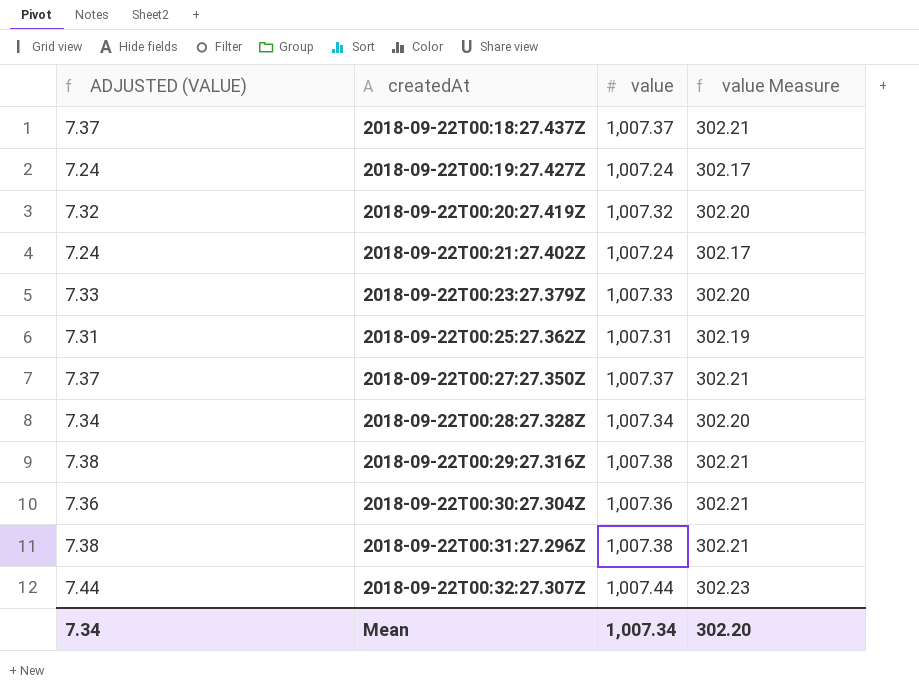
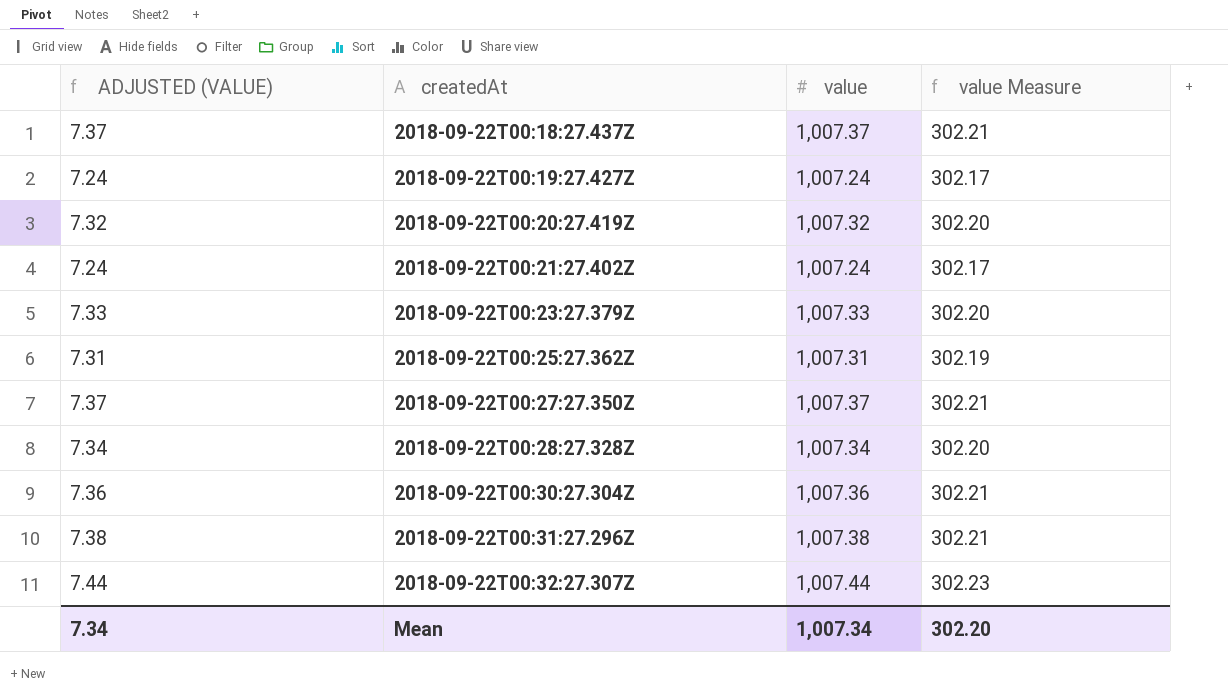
row 2018-09-22T00:29:27.316Z: 7.38 | 1,007.38 | 302.21 -> none

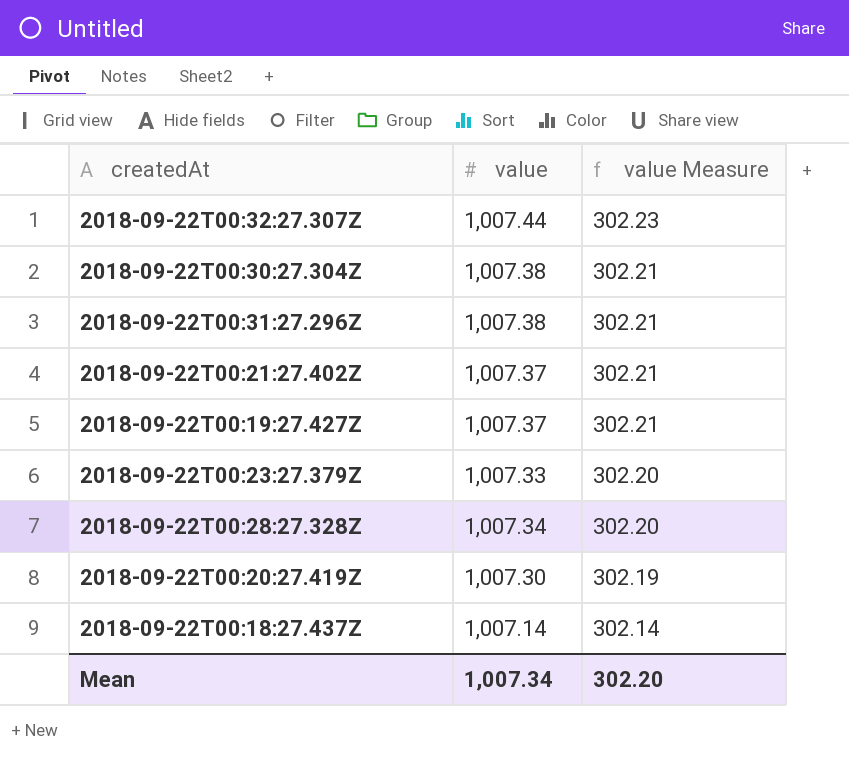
row order: createdAt ascending -> value Measure descending
column ADJUSTED (VALUE) | formula: [value] - 1000 -> none
row 2018-09-22T00:25:27.362Z: 7.31 | 1,007.31 | 302.19 -> none
row 2018-09-22T00:27:27.350Z: 7.37 | 1,007.37 | 302.21 -> none
2018-09-22T00:30:27.304Z | value: 1,007.36 -> 1,007.38
2018-09-22T00:21:27.402Z | value: 1,007.24 -> 1,007.37
2018-09-22T00:21:27.402Z | value Measure: 302.17 -> 302.21
2018-09-22T00:19:27.427Z | value: 1,007.24 -> 1,007.37
2018-09-22T00:19:27.427Z | value Measure: 302.17 -> 302.21
2018-09-22T00:20:27.419Z | value: 1,007.32 -> 1,007.30
2018-09-22T00:20:27.419Z | value Measure: 302.20 -> 302.19
2018-09-22T00:18:27.437Z | value: 1,007.37 -> 1,007.14
2018-09-22T00:18:27.437Z | value Measure: 302.21 -> 302.14

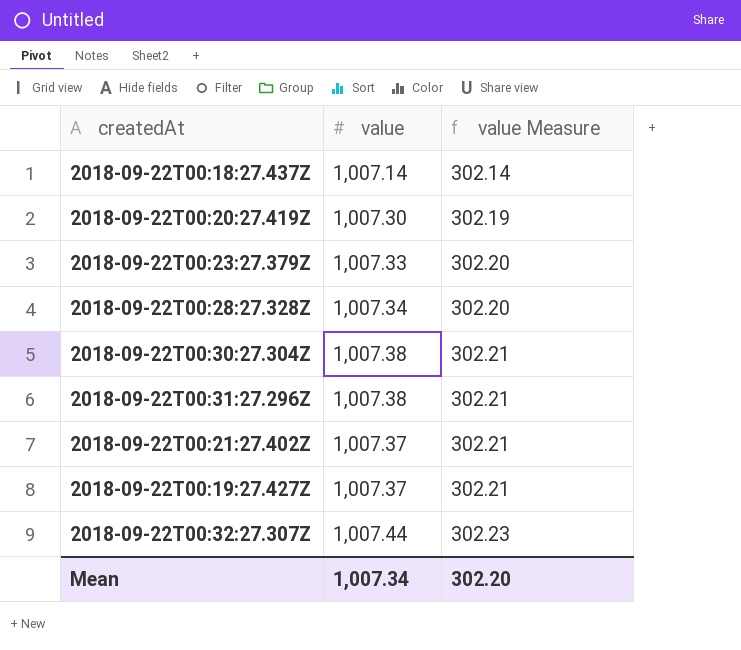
row order: value Measure descending -> value Measure ascending

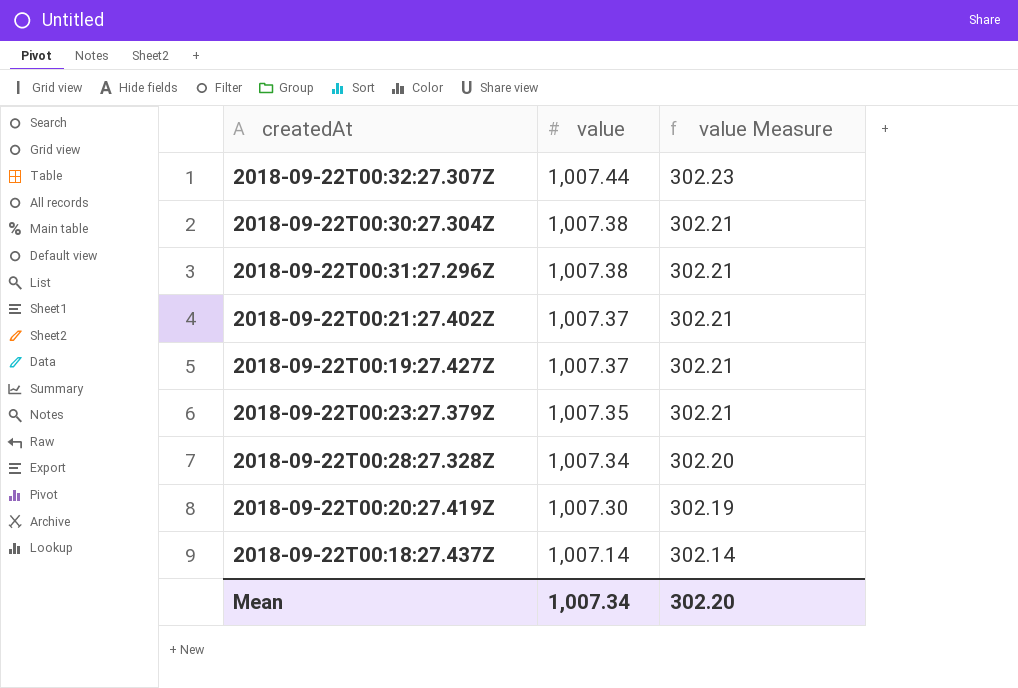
row order: value Measure ascending -> value descending
2018-09-22T00:23:27.379Z | value: 1,007.33 -> 1,007.35
2018-09-22T00:23:27.379Z | value Measure: 302.20 -> 302.21

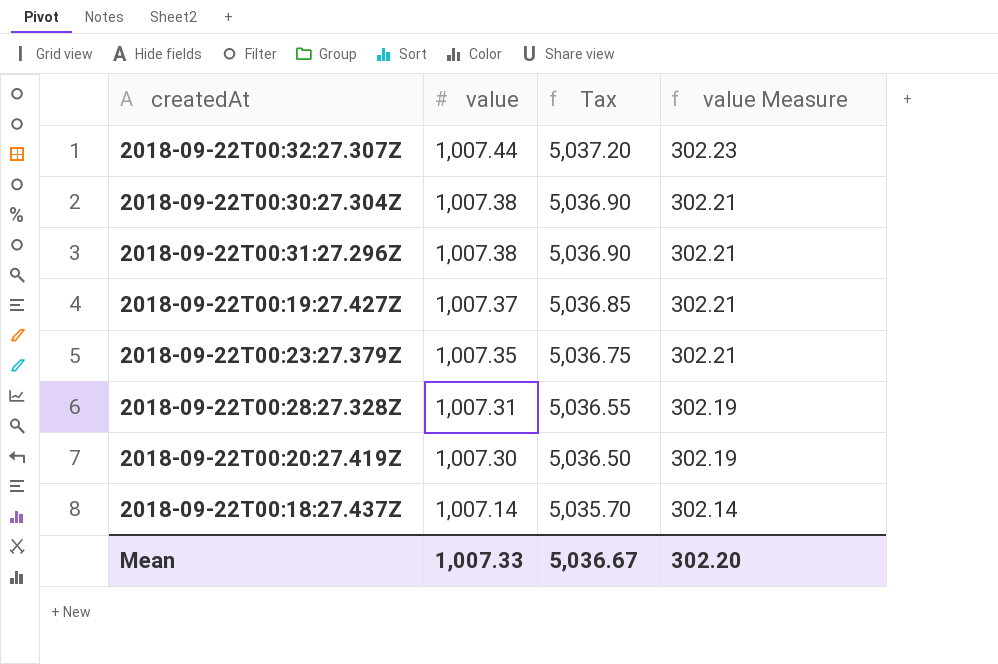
column Tax | formula: none -> [value] * 5
row 2018-09-22T00:21:27.402Z: 1,007.37 | 302.21 -> none
2018-09-22T00:28:27.328Z | value: 1,007.34 -> 1,007.31
2018-09-22T00:28:27.328Z | value Measure: 302.20 -> 302.19
Mean | value: 1,007.34 -> 1,007.33

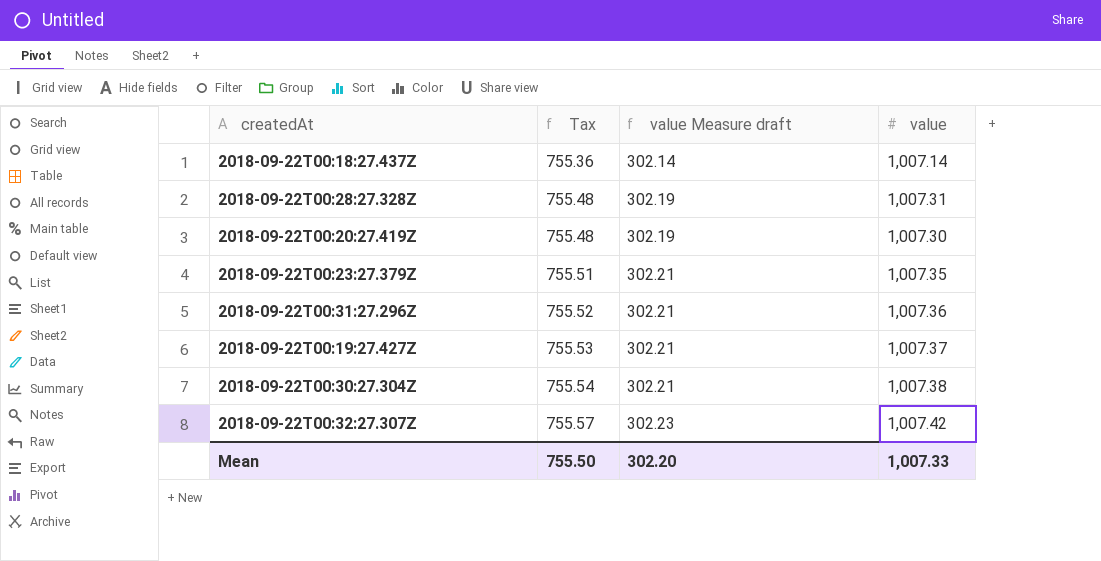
row order: value descending -> Tax ascending
column Tax | formula: [value] * 5 -> [value] * 0.75
column name: value Measure -> value Measure draft
column value | position: 2 -> 4
2018-09-22T00:31:27.296Z | value: 1,007.38 -> 1,007.36
2018-09-22T00:32:27.307Z | value: 1,007.44 -> 1,007.42
Mean | Tax: 5,036.67 -> 755.50

